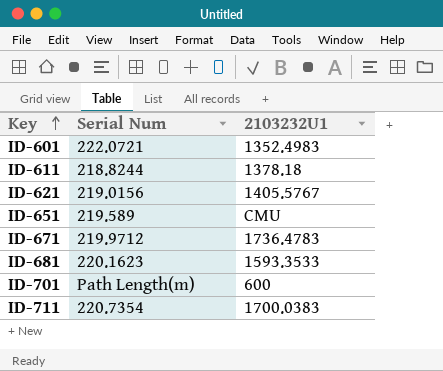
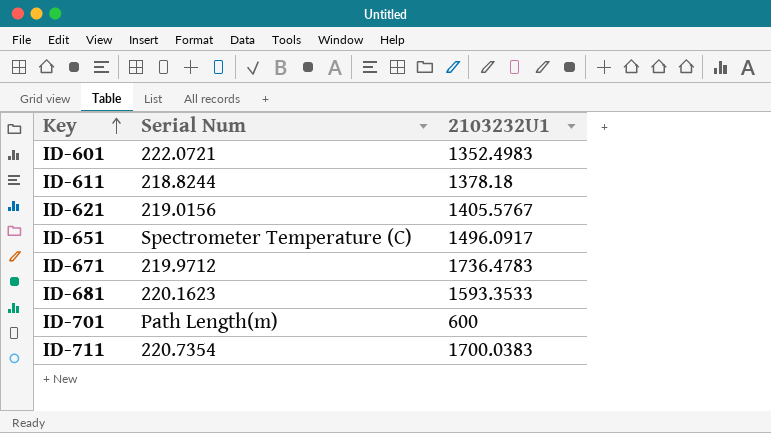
ID-651 | Serial Num: 219.589 -> Spectrometer Temperature (C)
ID-651 | 2103232U1: CMU -> 1496.0917

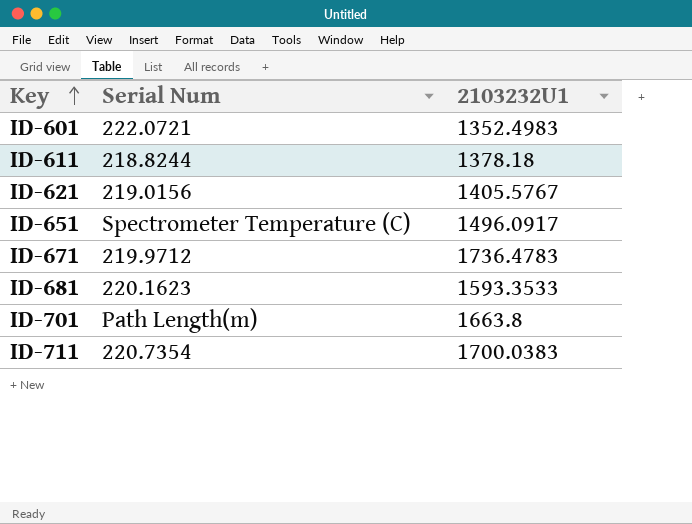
ID-701 | 2103232U1: 600 -> 1663.8

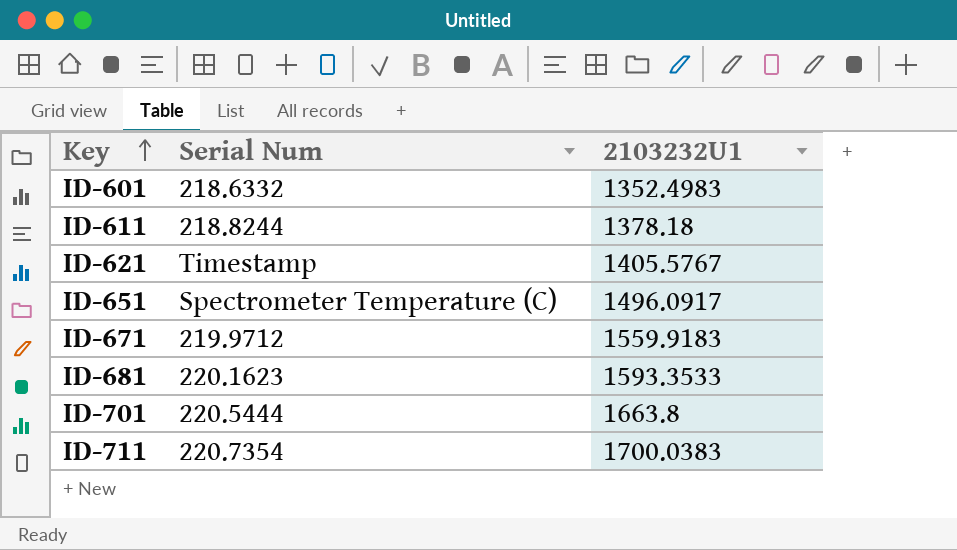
ID-601 | Serial Num: 222.0721 -> 218.6332
ID-621 | Serial Num: 219.0156 -> Timestamp
ID-671 | 2103232U1: 1736.4783 -> 1559.9183
ID-701 | Serial Num: Path Length(m) -> 220.5444

